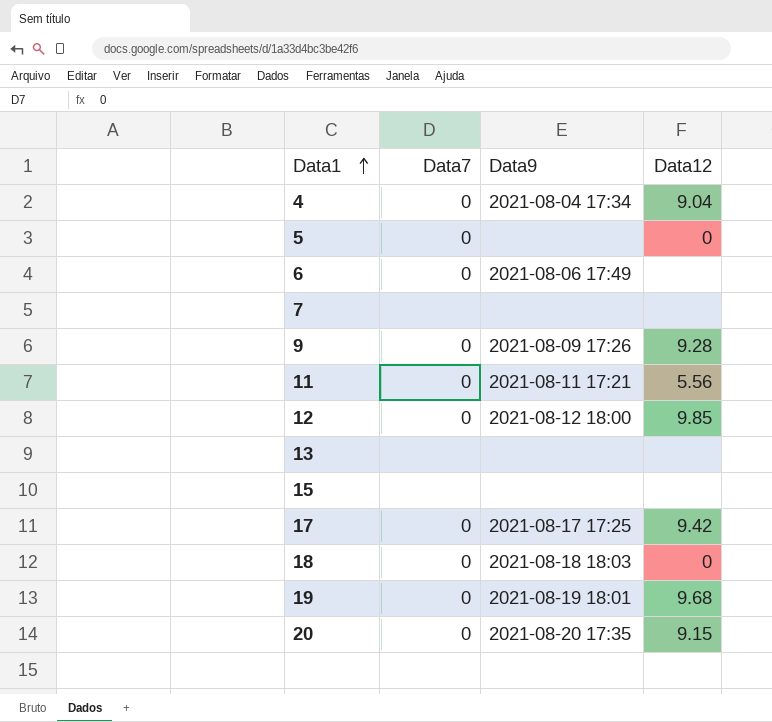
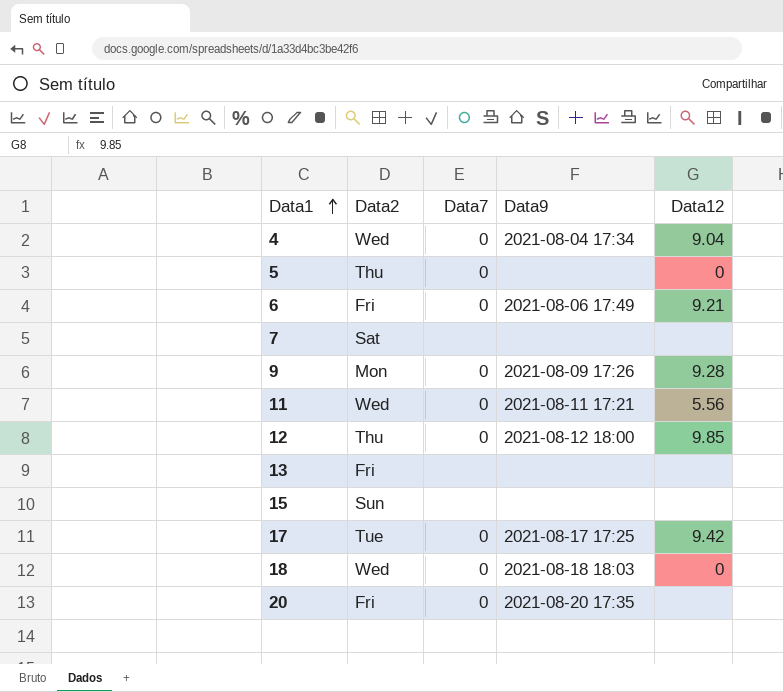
column Data2 | position: none -> 2
row 19: 0 | 2021-08-19 18:01 | 9.68 -> none
6 | Data12: none -> 9.21
20 | Data12: 9.15 -> none

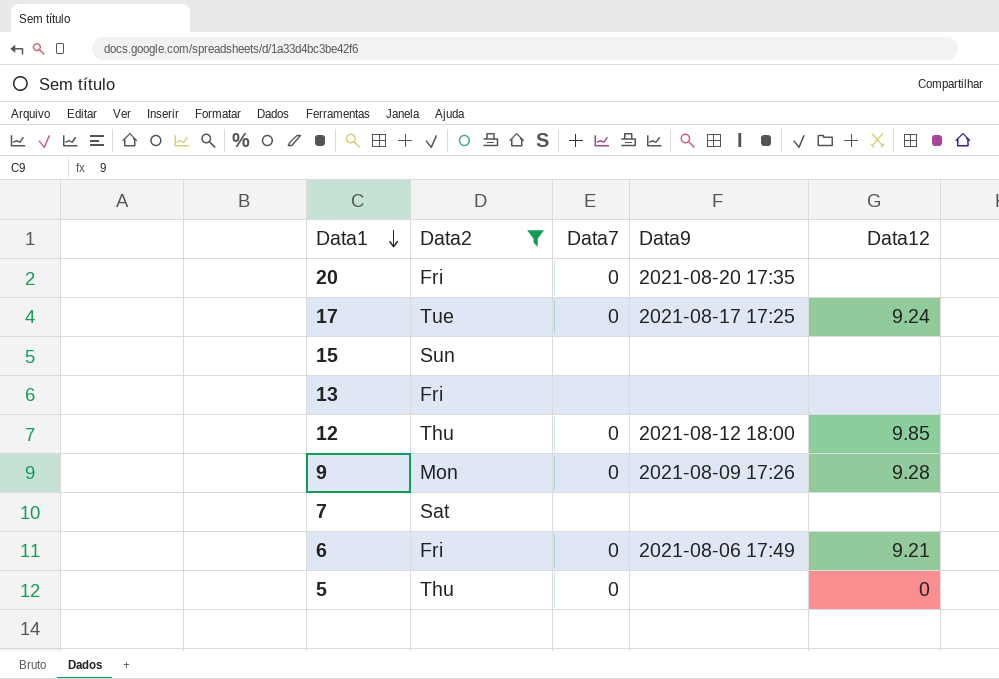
filter: none -> Data2 != Wed
row order: Data1 ascending -> Data1 descending
17 | Data12: 9.42 -> 9.24

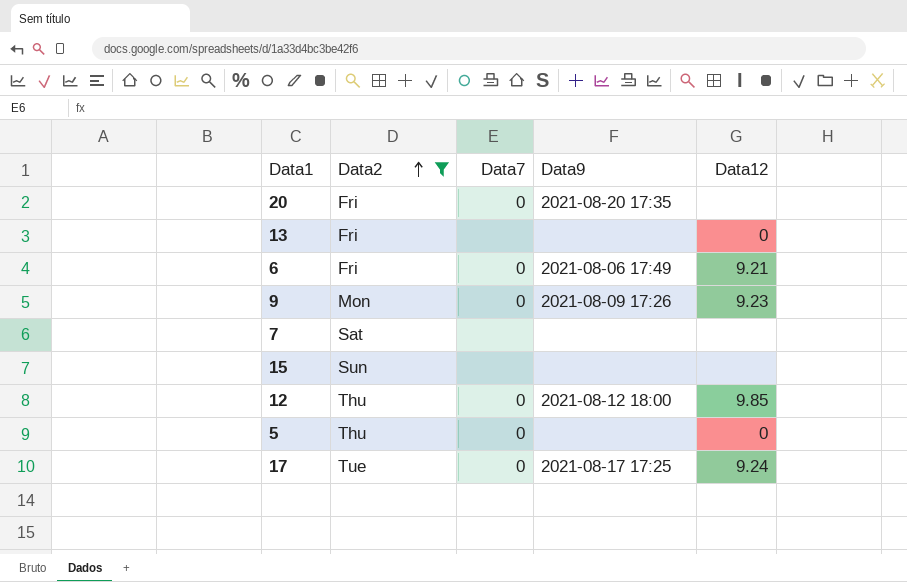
row order: Data1 descending -> Data2 ascending
13 | Data12: none -> 0
9 | Data12: 9.28 -> 9.23

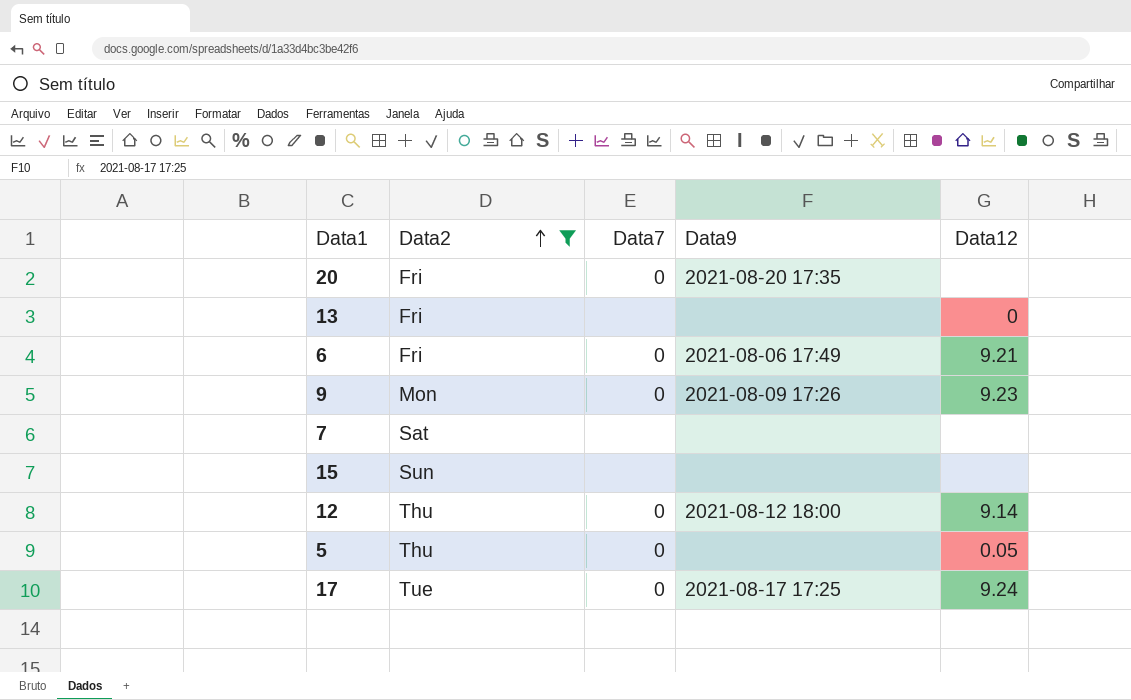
12 | Data12: 9.85 -> 9.14
5 | Data12: 0 -> 0.05

